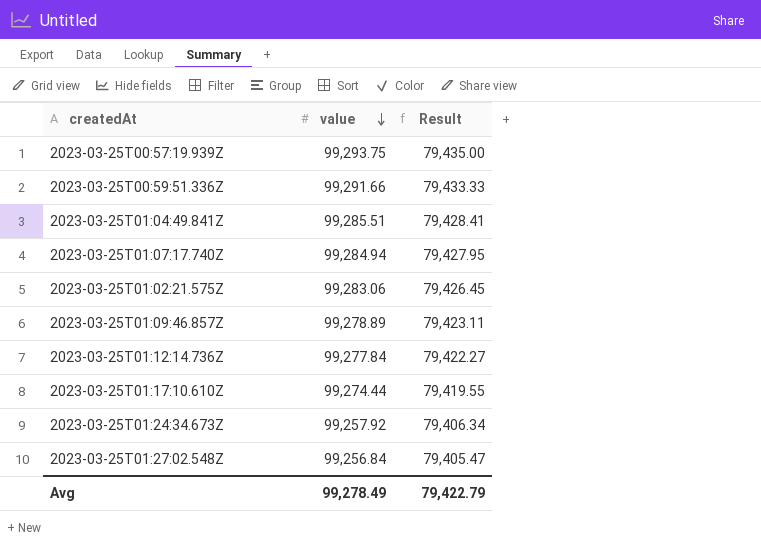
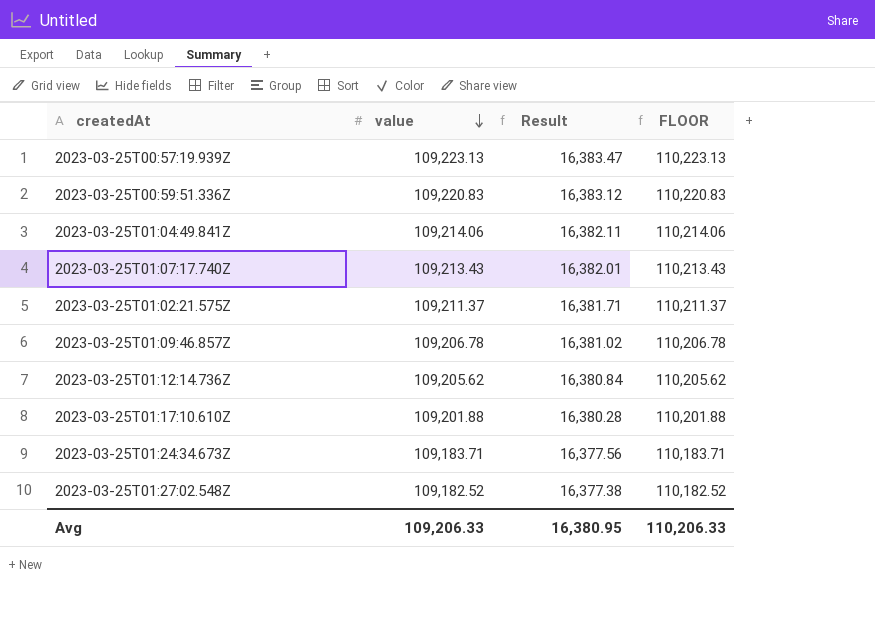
column Result | formula: [value] * 0.8 -> [value] * 0.15
column FLOOR | formula: none -> [value] + 1000
2023-03-25T00:57:19.939Z | value: 99,293.75 -> 109,223.13
2023-03-25T00:59:51.336Z | value: 99,291.66 -> 109,220.83
2023-03-25T01:04:49.841Z | value: 99,285.51 -> 109,214.06
2023-03-25T01:07:17.740Z | value: 99,284.94 -> 109,213.43
2023-03-25T01:02:21.575Z | value: 99,283.06 -> 109,211.37
2023-03-25T01:09:46.857Z | value: 99,278.89 -> 109,206.78
2023-03-25T01:12:14.736Z | value: 99,277.84 -> 109,205.62
2023-03-25T01:17:10.610Z | value: 99,274.44 -> 109,201.88
2023-03-25T01:24:34.673Z | value: 99,257.92 -> 109,183.71
2023-03-25T01:27:02.548Z | value: 99,256.84 -> 109,182.52
Avg | value: 99,278.49 -> 109,206.33
Avg | Result: 79,422.79 -> 16,380.95

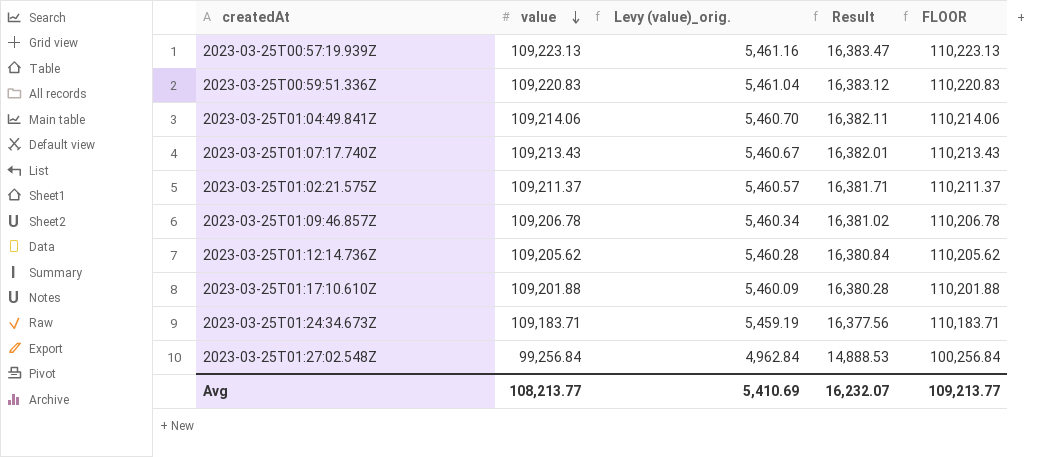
column Levy (value)_orig. | formula: none -> [value] * 0.05
2023-03-25T01:27:02.548Z | value: 109,182.52 -> 99,256.84
2023-03-25T01:27:02.548Z | Result: 16,377.38 -> 14,888.53
2023-03-25T01:27:02.548Z | FLOOR: 110,182.52 -> 100,256.84
Avg | value: 109,206.33 -> 108,213.77
Avg | Result: 16,380.95 -> 16,232.07
Avg | FLOOR: 110,206.33 -> 109,213.77

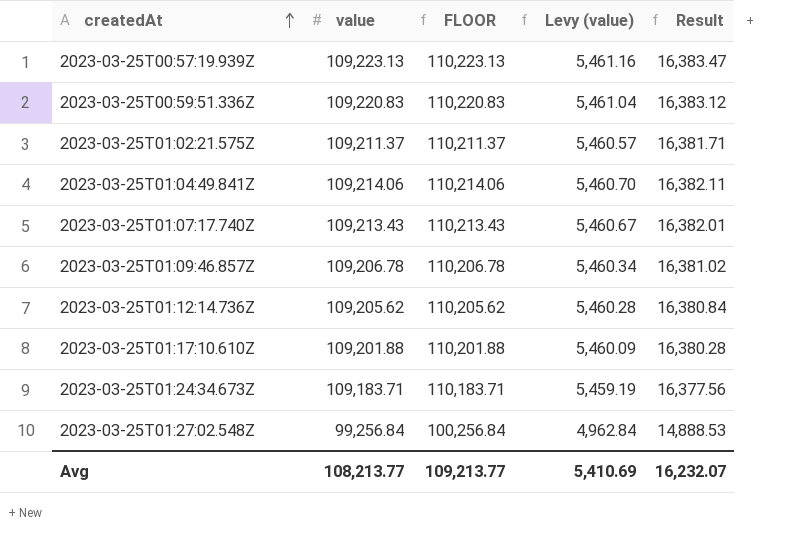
row order: value descending -> createdAt ascending
column FLOOR | position: 5 -> 3
column name: Levy (value)_orig. -> Levy (value)

